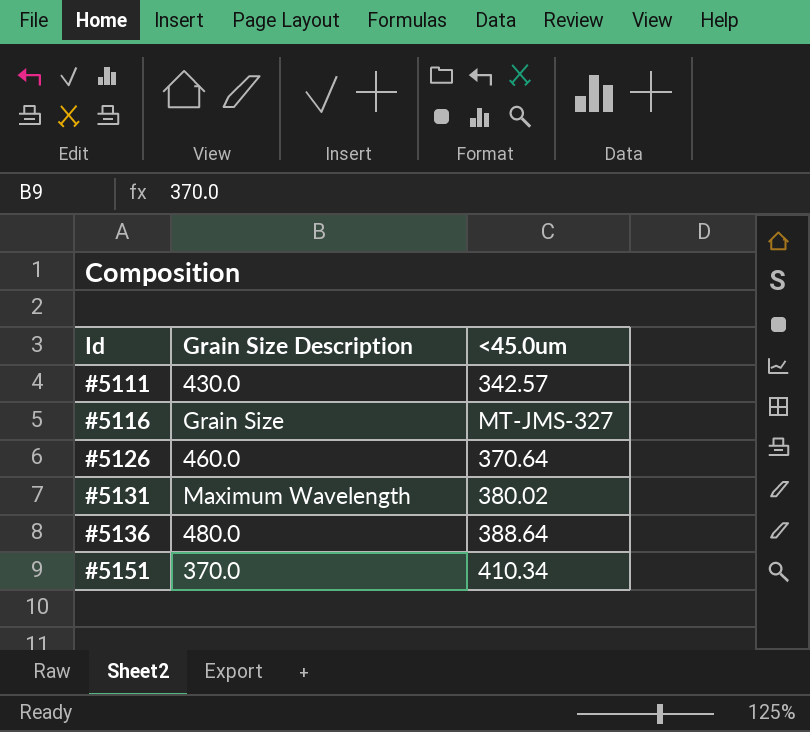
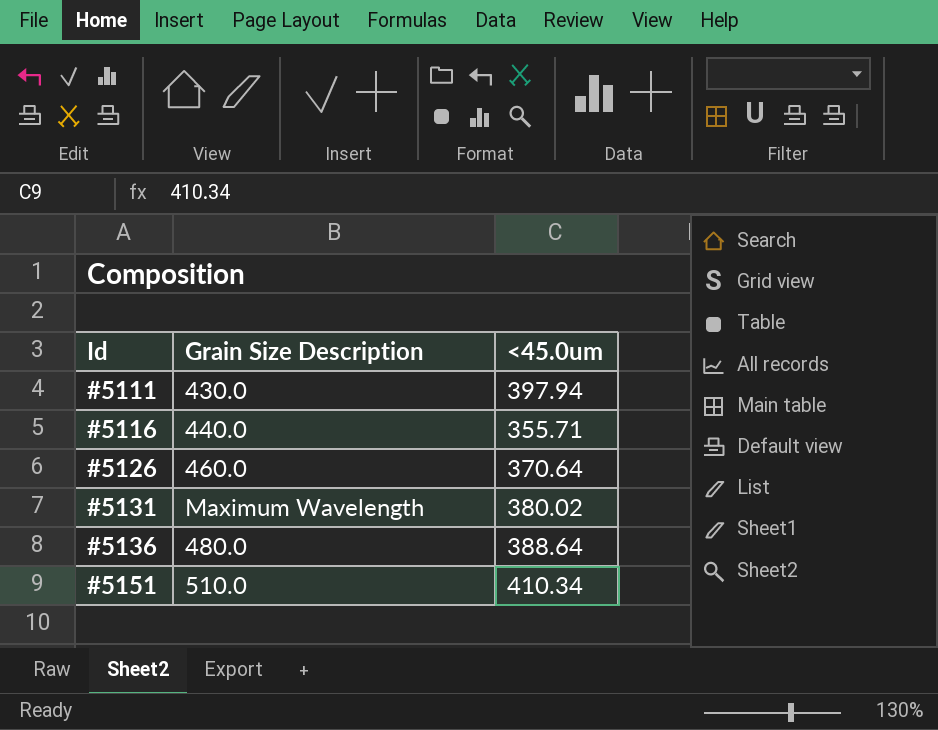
#5111 | <45.0um: 342.57 -> 397.94
#5116 | Grain Size Description: Grain Size -> 440.0
#5116 | <45.0um: MT-JMS-327 -> 355.71
#5151 | Grain Size Description: 370.0 -> 510.0

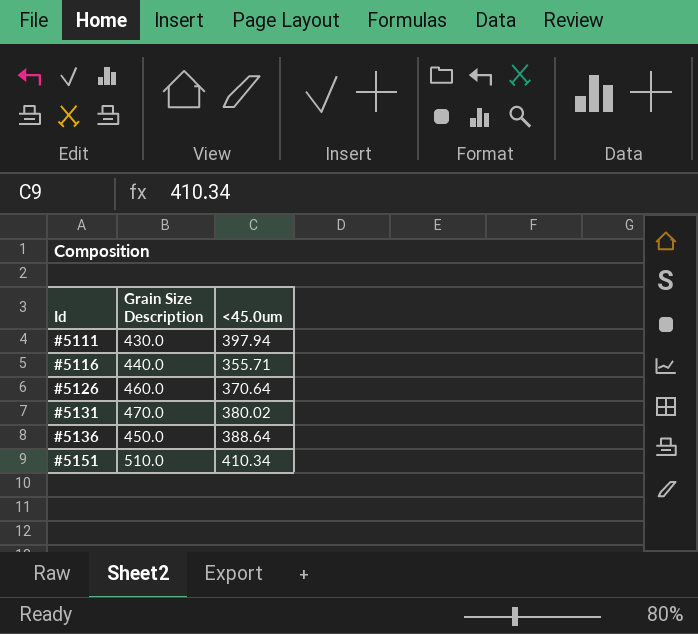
#5131 | Grain Size Description: Maximum Wavelength -> 470.0
#5136 | Grain Size Description: 480.0 -> 450.0

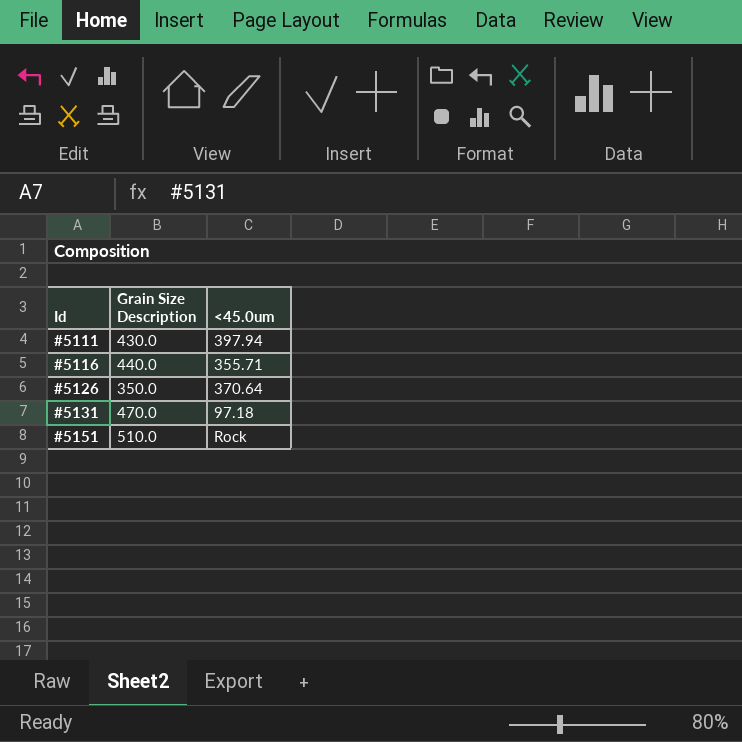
row #5136: 450.0 | 388.64 -> none
#5126 | Grain Size Description: 460.0 -> 350.0
#5131 | <45.0um: 380.02 -> 97.18
#5151 | <45.0um: 410.34 -> Rock

